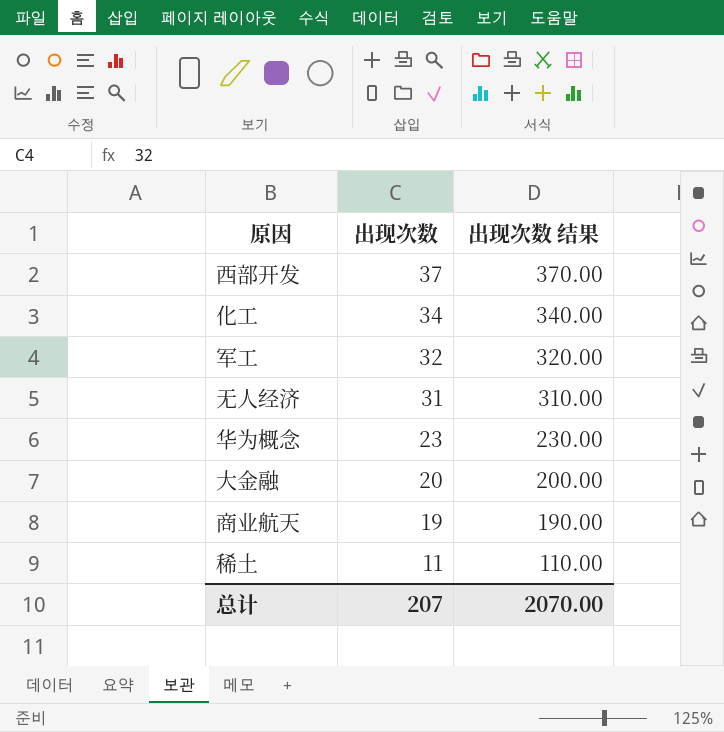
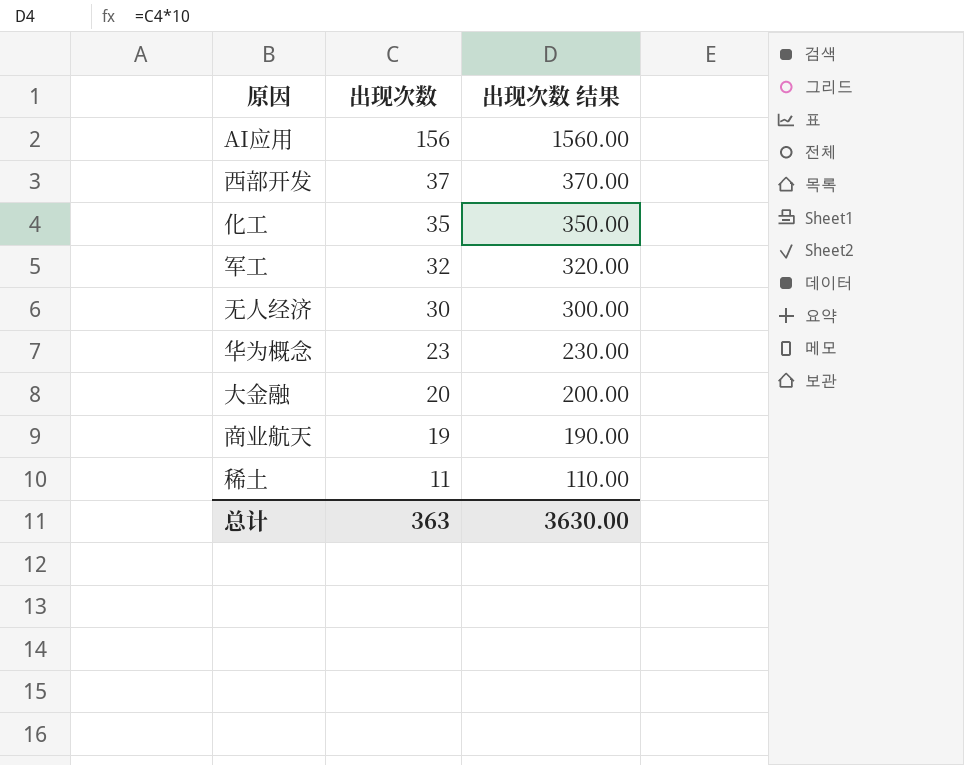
row AI应用: none -> 156 | 1560.00
化工 | 出现次数: 34 -> 35
化工 | 出现次数 结果: 340.00 -> 350.00
无人经济 | 出现次数: 31 -> 30
无人经济 | 出现次数 结果: 310.00 -> 300.00
总计 | 出现次数: 207 -> 363
总计 | 出现次数 结果: 2070.00 -> 3630.00

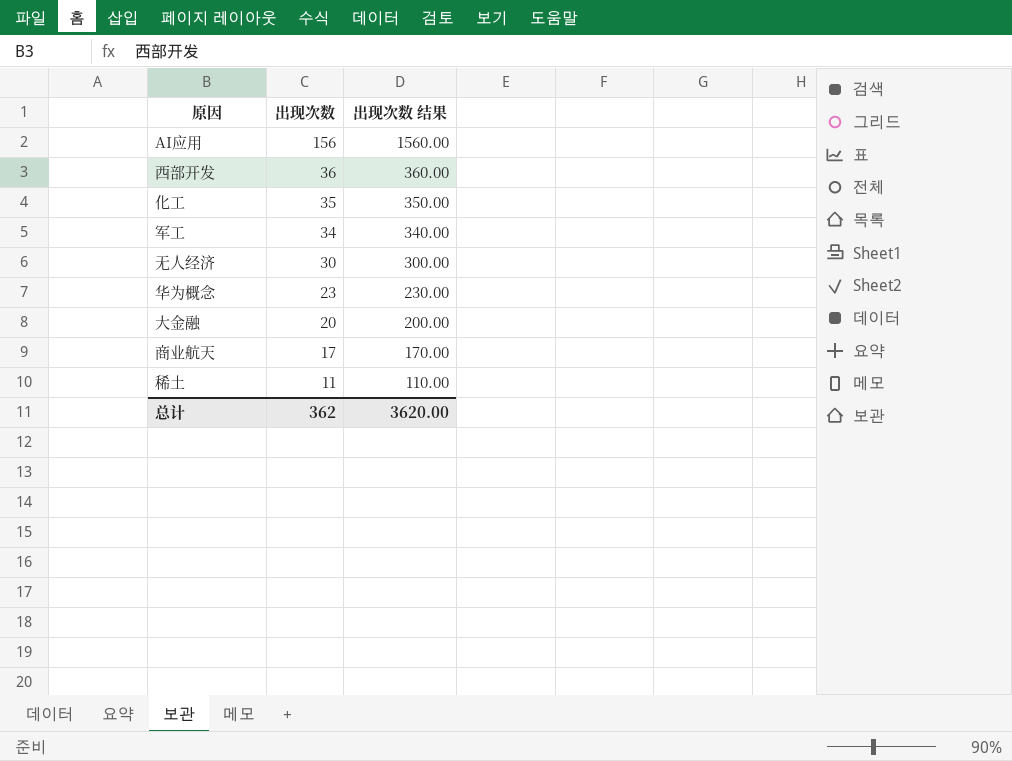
西部开发 | 出现次数: 37 -> 36
西部开发 | 出现次数 结果: 370.00 -> 360.00
军工 | 出现次数: 32 -> 34
军工 | 出现次数 结果: 320.00 -> 340.00
商业航天 | 出现次数: 19 -> 17
商业航天 | 出现次数 结果: 190.00 -> 170.00
总计 | 出现次数: 363 -> 362
总计 | 出现次数 结果: 3630.00 -> 3620.00

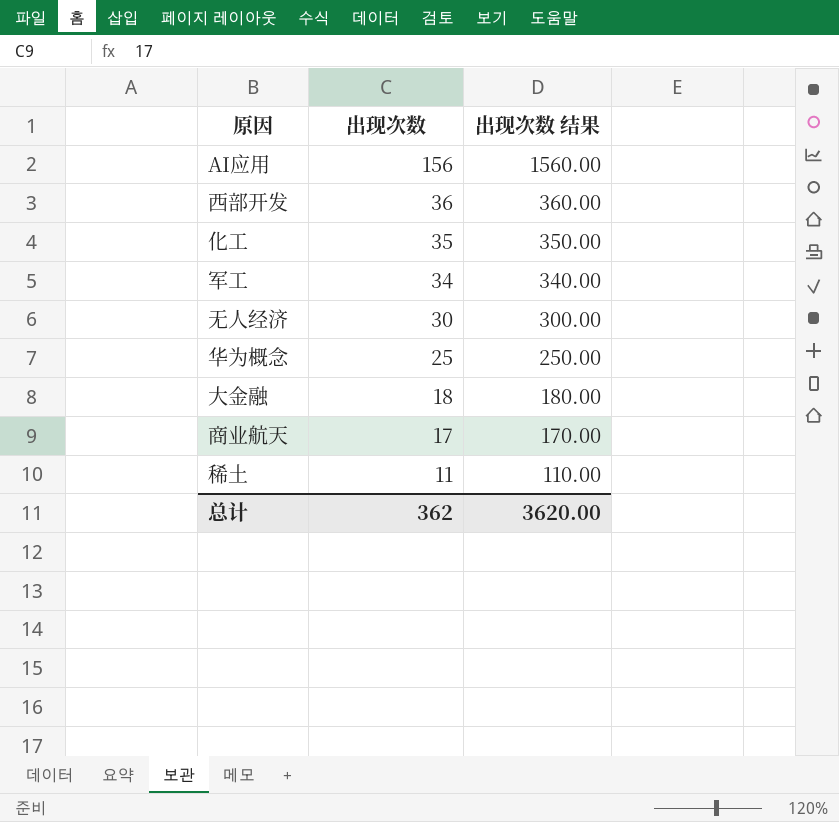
华为概念 | 出现次数: 23 -> 25
华为概念 | 出现次数 结果: 230.00 -> 250.00
大金融 | 出现次数: 20 -> 18
大金融 | 出现次数 结果: 200.00 -> 180.00

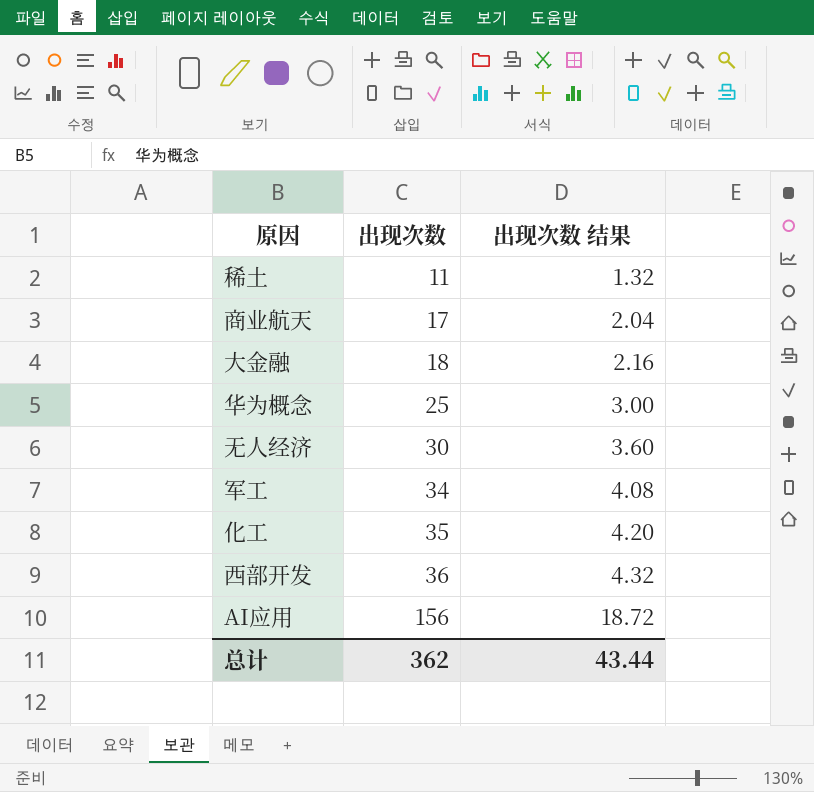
row order: 出现次数 descending -> 出现次数 ascending
column 出现次数 结果 | formula: [出现次数] * 10 -> [出现次数] * 0.12
总计 | 出现次数 结果: 3620.00 -> 43.44

